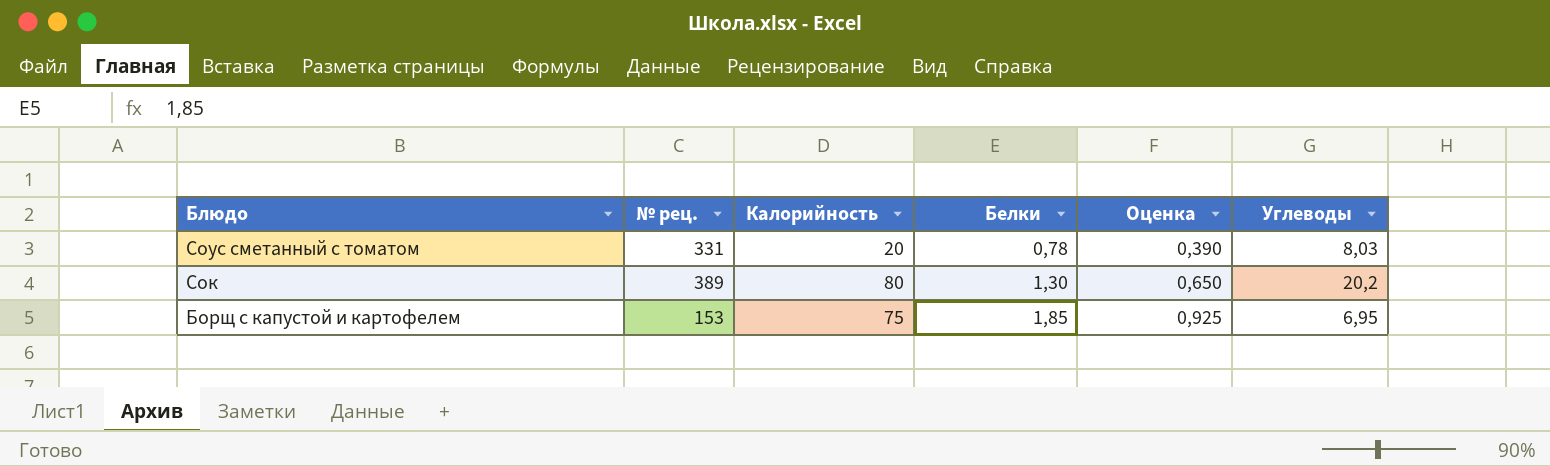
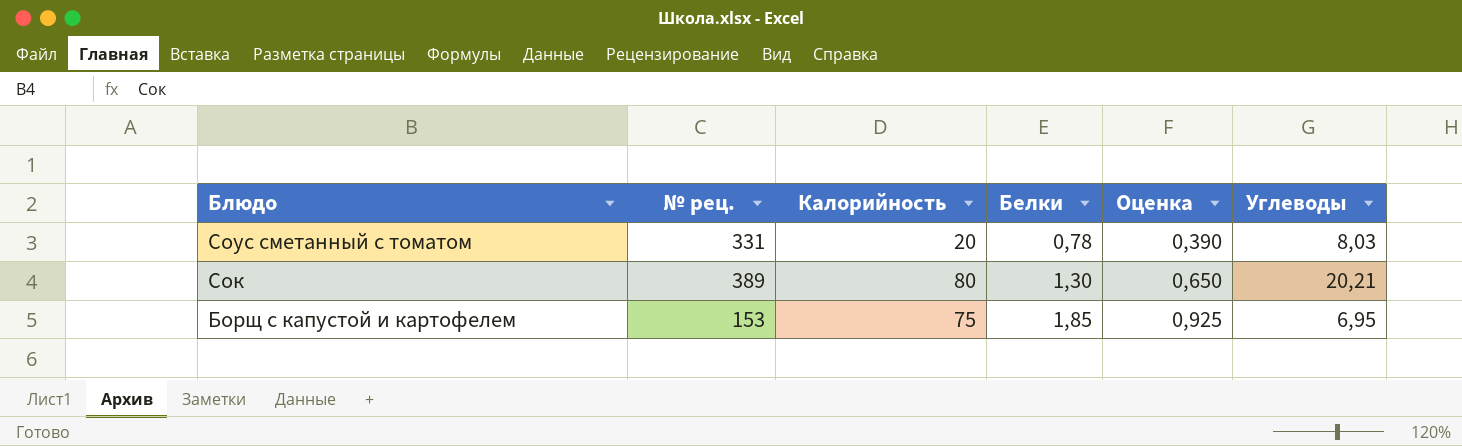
Сок | Углеводы: 20,2 -> 20,21

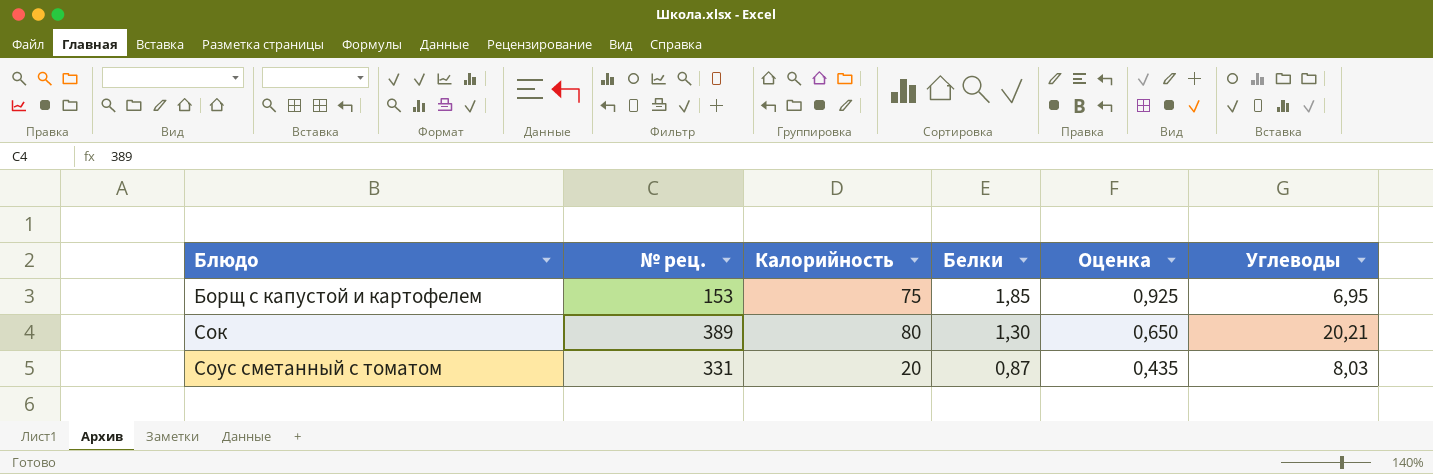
row order: Блюдо descending -> Блюдо ascending
Соус сметанный с томатом | Белки: 0,78 -> 0,87
Соус сметанный с томатом | Оценка: 0,390 -> 0,435

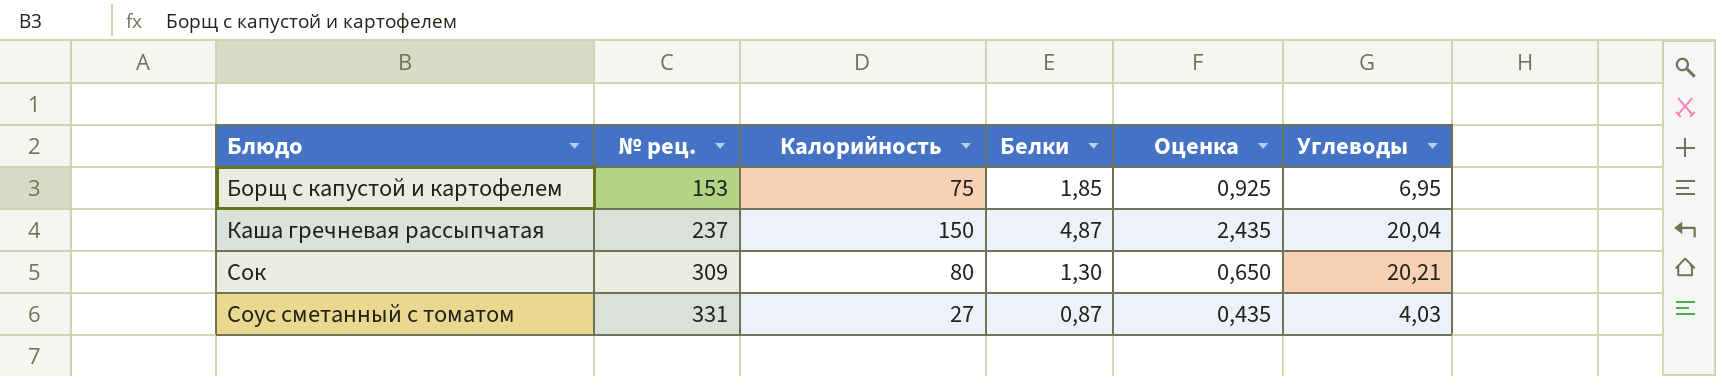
row Каша гречневая рассыпчатая: none -> 237 | 150 | 4,87 | 2,435 | 20,04
Сок | № рец.: 389 -> 309
Соус сметанный с томатом | Калорийность: 20 -> 27
Соус сметанный с томатом | Углеводы: 8,03 -> 4,03

